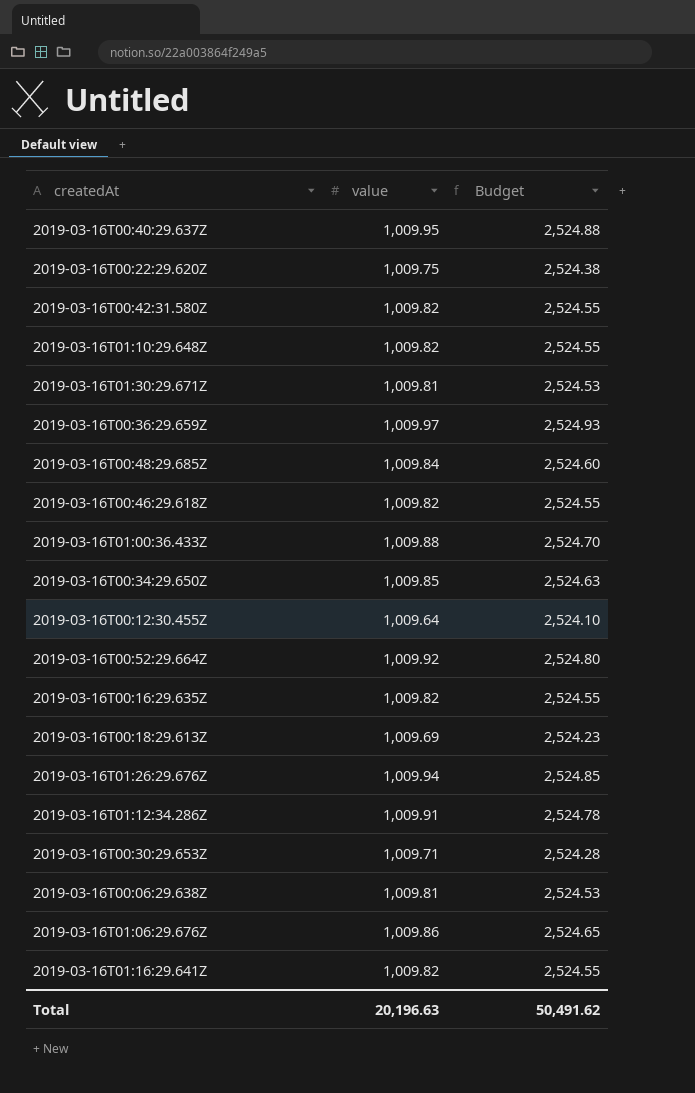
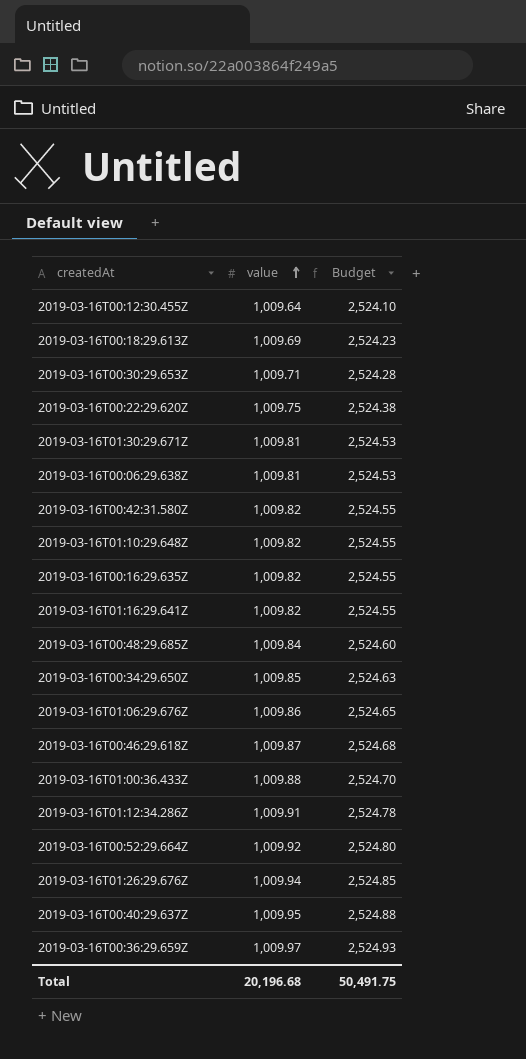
row order: none -> value ascending
2019-03-16T00:46:29.618Z | value: 1,009.82 -> 1,009.87
2019-03-16T00:46:29.618Z | Budget: 2,524.55 -> 2,524.68
Total | value: 20,196.63 -> 20,196.68
Total | Budget: 50,491.62 -> 50,491.75

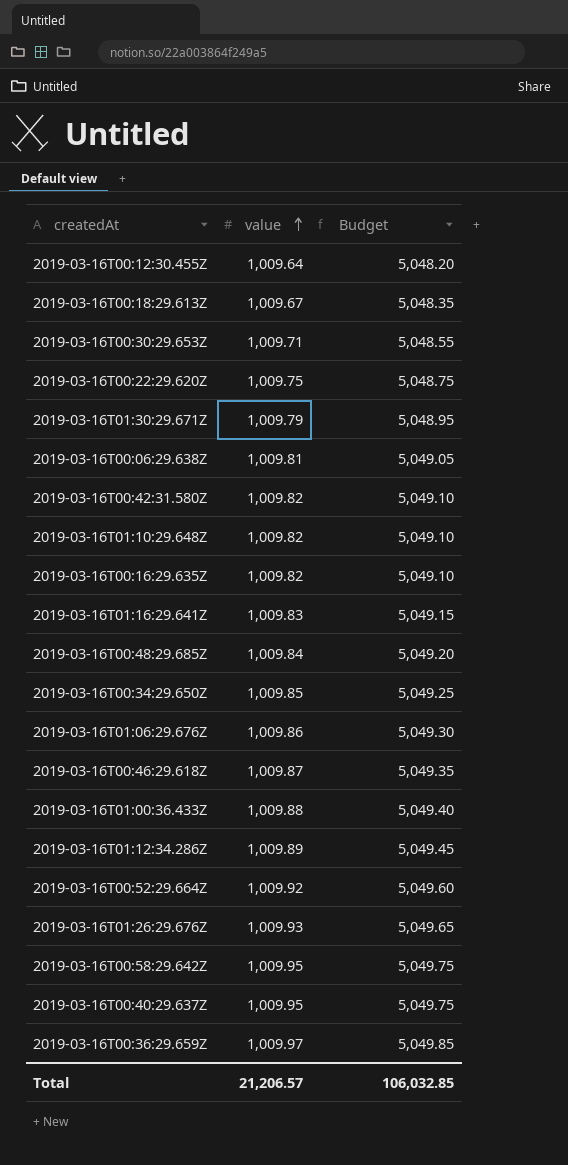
column Budget | formula: [value] * 2.5 -> [value] * 5
2019-03-16T00:18:29.613Z | value: 1,009.69 -> 1,009.67
2019-03-16T01:30:29.671Z | value: 1,009.81 -> 1,009.79
2019-03-16T01:16:29.641Z | value: 1,009.82 -> 1,009.83
2019-03-16T01:12:34.286Z | value: 1,009.91 -> 1,009.89
2019-03-16T01:26:29.676Z | value: 1,009.94 -> 1,009.93
row 2019-03-16T00:58:29.642Z: none -> 1,009.95 | 5,049.75
Total | value: 20,196.68 -> 21,206.57
Total | Budget: 50,491.75 -> 106,032.85

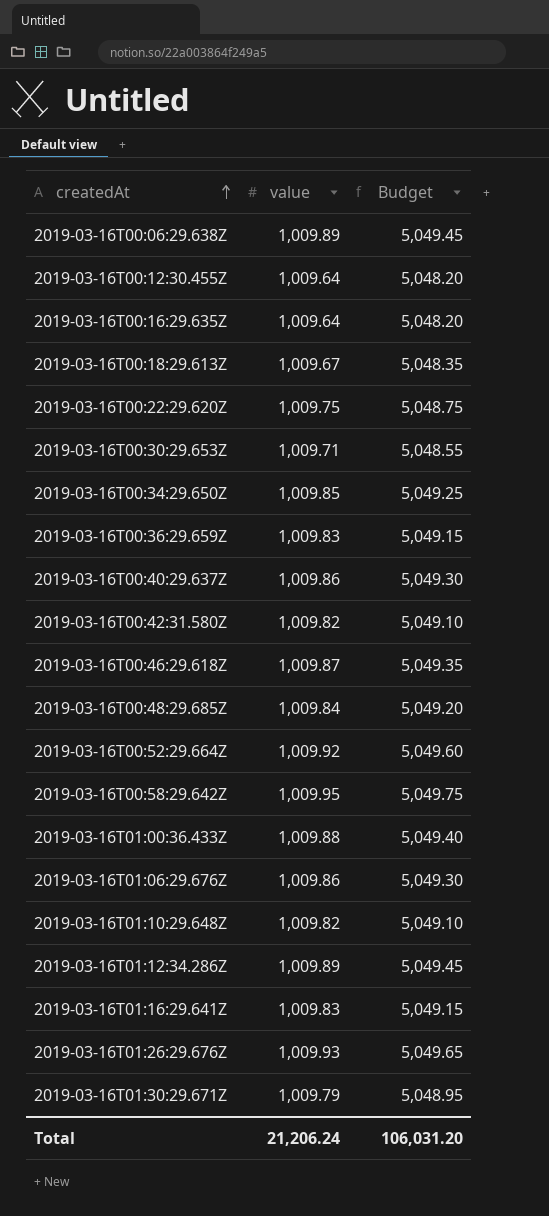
row order: value ascending -> createdAt ascending
2019-03-16T00:06:29.638Z | value: 1,009.81 -> 1,009.89
2019-03-16T00:06:29.638Z | Budget: 5,049.05 -> 5,049.45
2019-03-16T00:16:29.635Z | value: 1,009.82 -> 1,009.64
2019-03-16T00:16:29.635Z | Budget: 5,049.10 -> 5,048.20
2019-03-16T00:36:29.659Z | value: 1,009.97 -> 1,009.83
2019-03-16T00:36:29.659Z | Budget: 5,049.85 -> 5,049.15
2019-03-16T00:40:29.637Z | value: 1,009.95 -> 1,009.86
2019-03-16T00:40:29.637Z | Budget: 5,049.75 -> 5,049.30
Total | value: 21,206.57 -> 21,206.24
Total | Budget: 106,032.85 -> 106,031.20

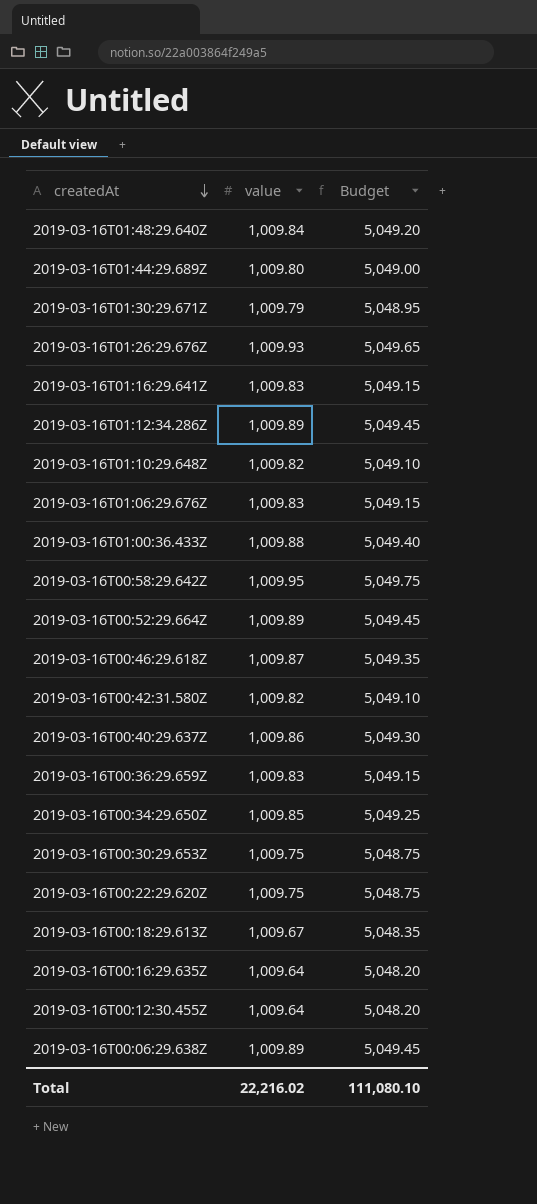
row order: createdAt ascending -> createdAt descending
row 2019-03-16T00:48:29.685Z: 1,009.84 | 5,049.20 -> none
row 2019-03-16T01:48:29.640Z: none -> 1,009.84 | 5,049.20
row 2019-03-16T01:44:29.689Z: none -> 1,009.80 | 5,049.00
2019-03-16T01:06:29.676Z | value: 1,009.86 -> 1,009.83
2019-03-16T01:06:29.676Z | Budget: 5,049.30 -> 5,049.15
2019-03-16T00:52:29.664Z | value: 1,009.92 -> 1,009.89
2019-03-16T00:52:29.664Z | Budget: 5,049.60 -> 5,049.45
2019-03-16T00:30:29.653Z | value: 1,009.71 -> 1,009.75
2019-03-16T00:30:29.653Z | Budget: 5,048.55 -> 5,048.75
Total | value: 21,206.24 -> 22,216.02
Total | Budget: 106,031.20 -> 111,080.10

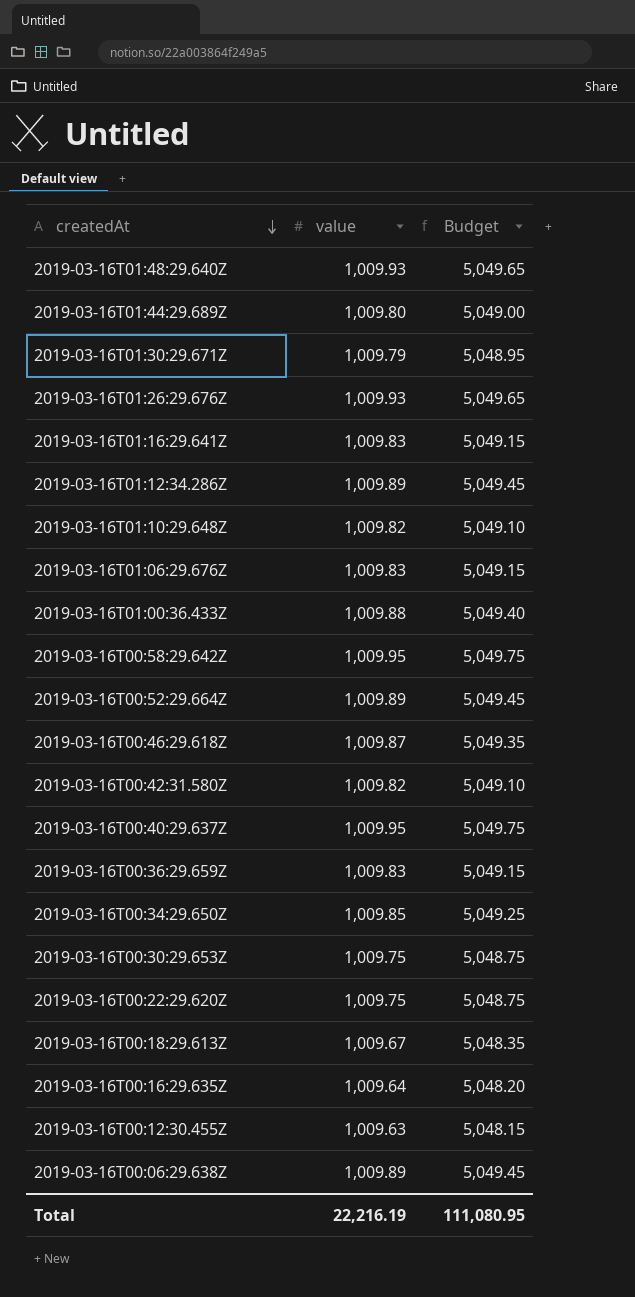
2019-03-16T01:48:29.640Z | value: 1,009.84 -> 1,009.93
2019-03-16T01:48:29.640Z | Budget: 5,049.20 -> 5,049.65
2019-03-16T00:40:29.637Z | value: 1,009.86 -> 1,009.95
2019-03-16T00:40:29.637Z | Budget: 5,049.30 -> 5,049.75
2019-03-16T00:12:30.455Z | value: 1,009.64 -> 1,009.63
2019-03-16T00:12:30.455Z | Budget: 5,048.20 -> 5,048.15
Total | value: 22,216.02 -> 22,216.19
Total | Budget: 111,080.10 -> 111,080.95

